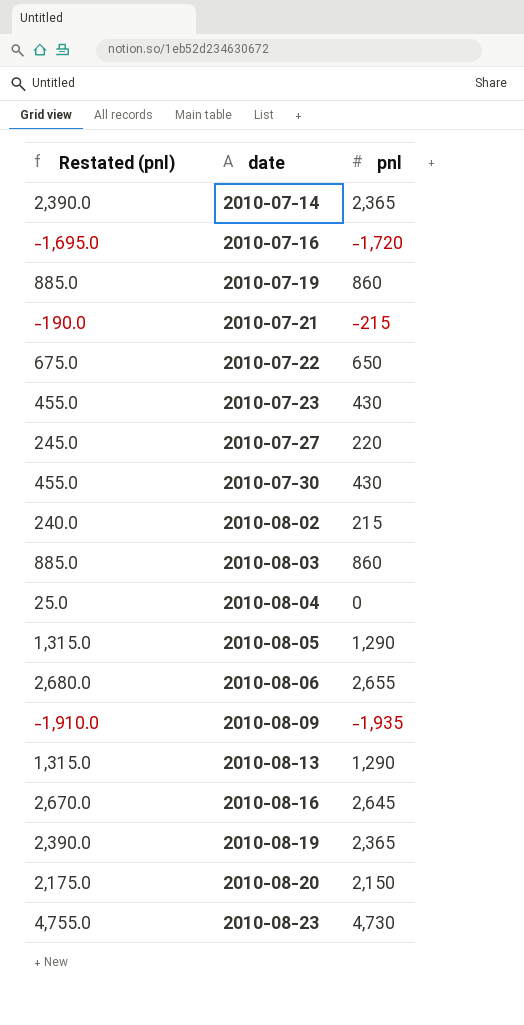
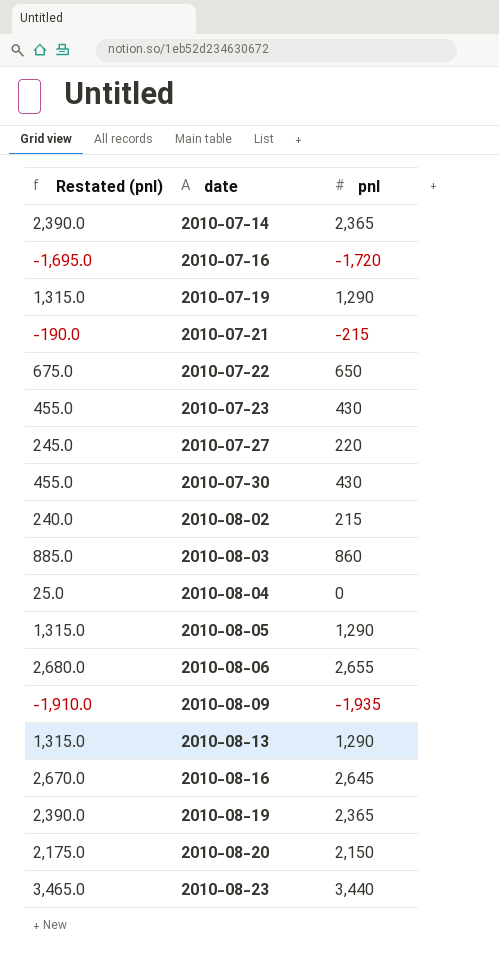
2010-07-19 | Restated (pnl): 885.0 -> 1,315.0
2010-07-19 | pnl: 860 -> 1,290
2010-08-23 | Restated (pnl): 4,755.0 -> 3,465.0
2010-08-23 | pnl: 4,730 -> 3,440

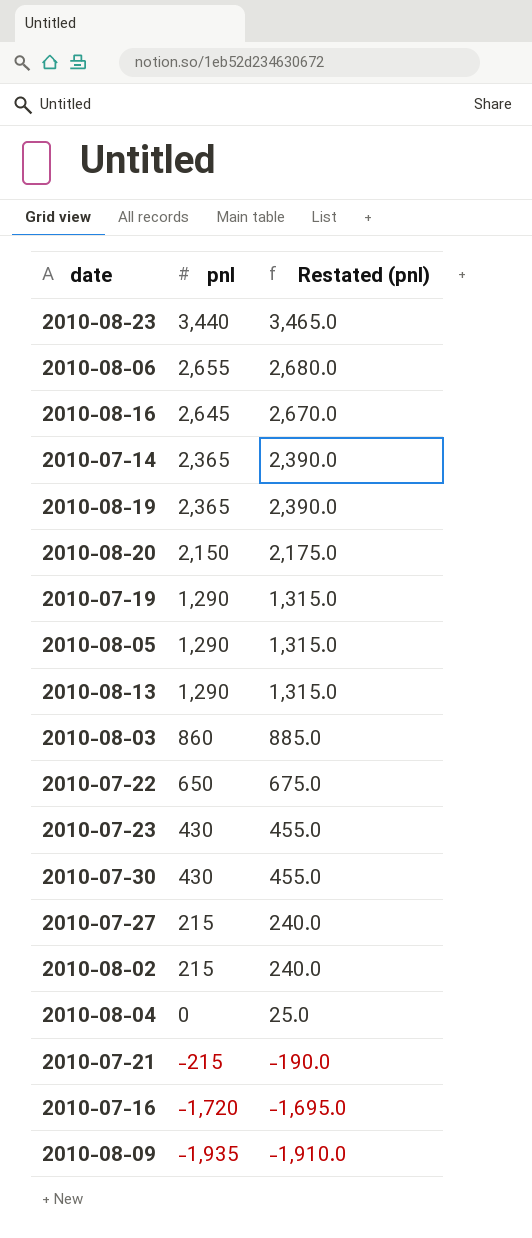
row order: date ascending -> pnl descending
column Restated (pnl) | position: 1 -> 3
2010-07-27 | pnl: 220 -> 215
2010-07-27 | Restated (pnl): 245.0 -> 240.0

